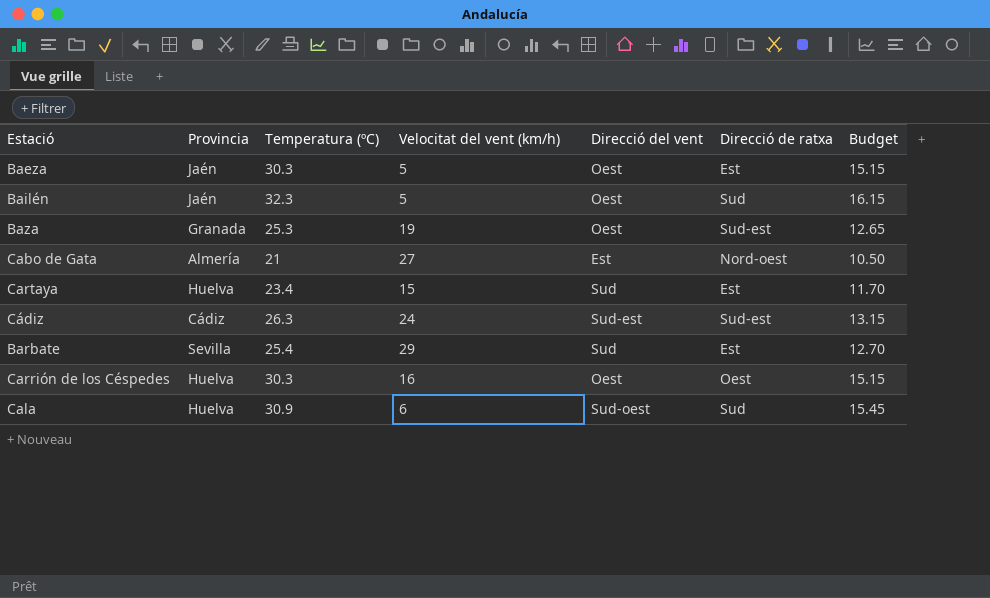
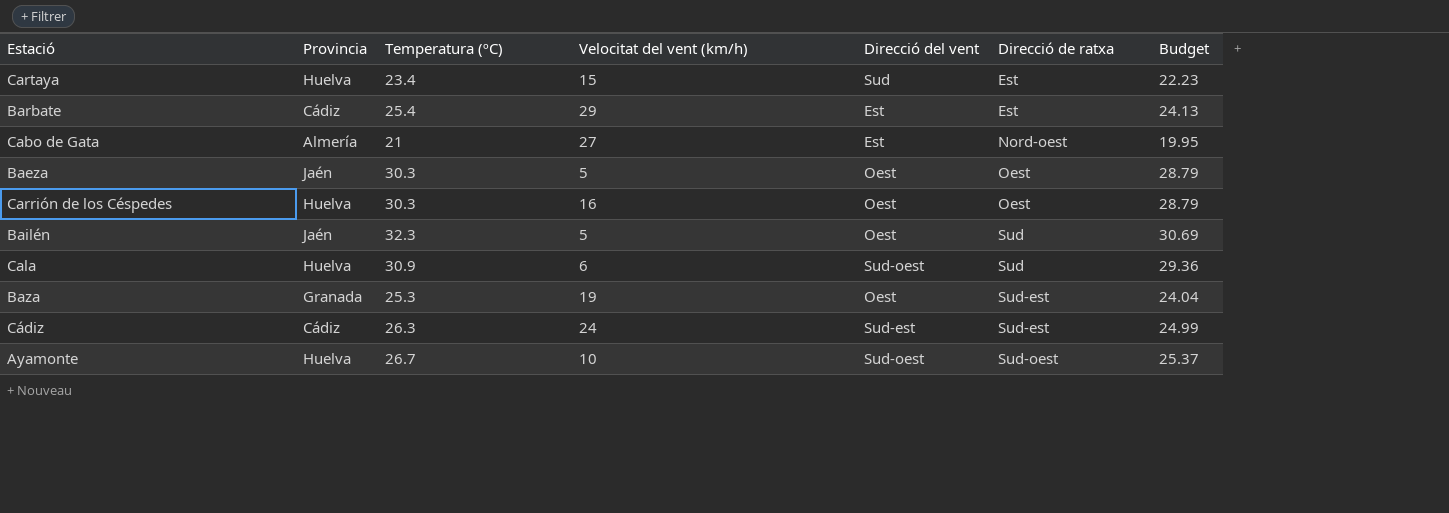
row order: none -> Direcció de ratxa ascending
column Budget | formula: [Temperatura (ºC)] * 0.5 -> [Temperatura (ºC)] * 0.95
Barbate | Provincia: Sevilla -> Cádiz
Barbate | Direcció del vent: Sud -> Est
Baeza | Direcció de ratxa: Est -> Oest
row Ayamonte: none -> Huelva | 26.7 | 10 | Sud-oest | Sud-oest | 25.37

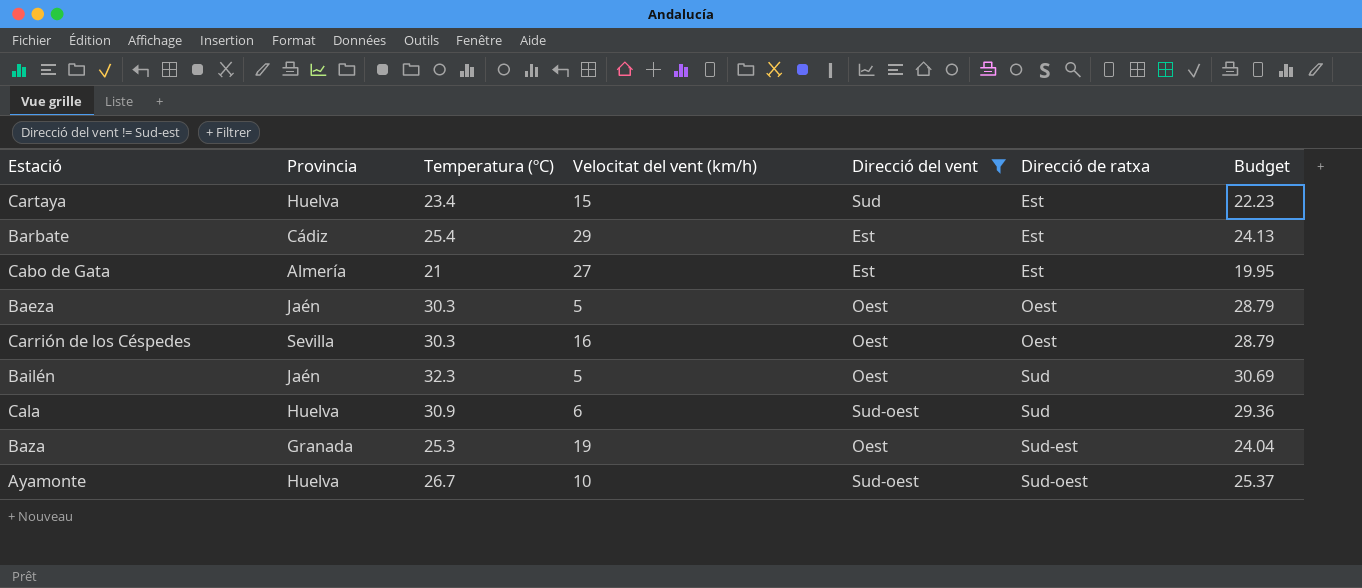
filter: none -> Direcció del vent != Sud-est
Cabo de Gata | Direcció de ratxa: Nord-oest -> Est
Carrión de los Céspedes | Provincia: Huelva -> Sevilla

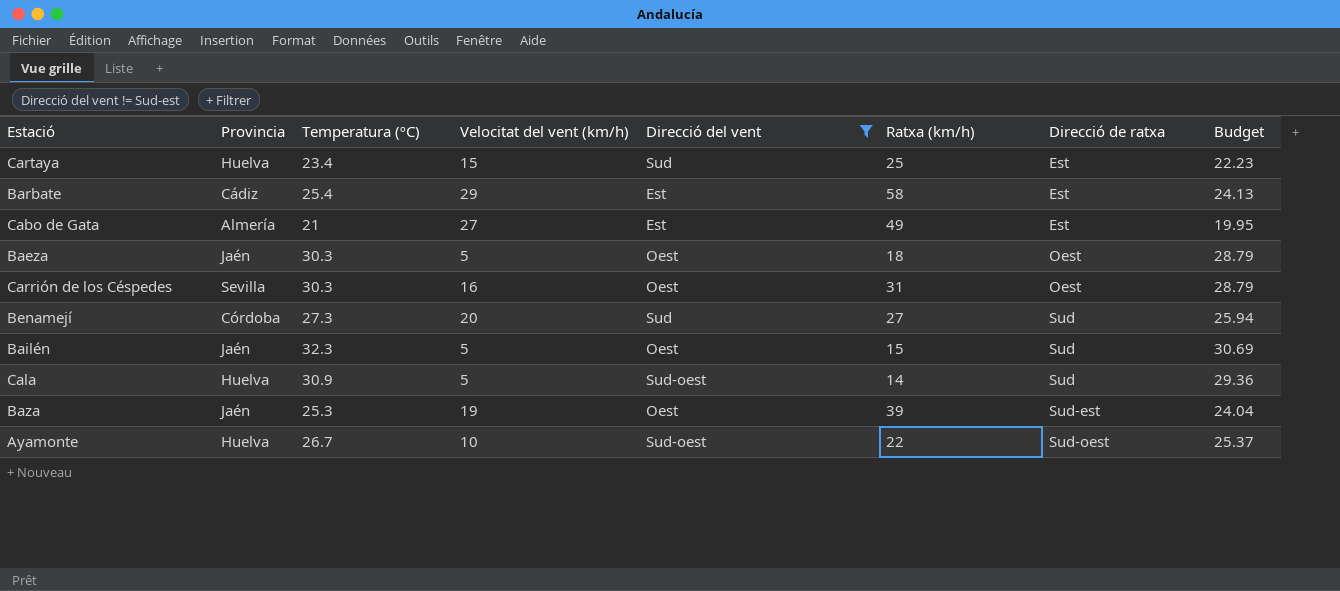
column Ratxa (km/h) | position: none -> 6
row Benamejí: none -> Córdoba | 27.3 | 20 | Sud | 27 | Sud | 25.94
Cala | Velocitat del vent (km/h): 6 -> 5
Baza | Provincia: Granada -> Jaén

